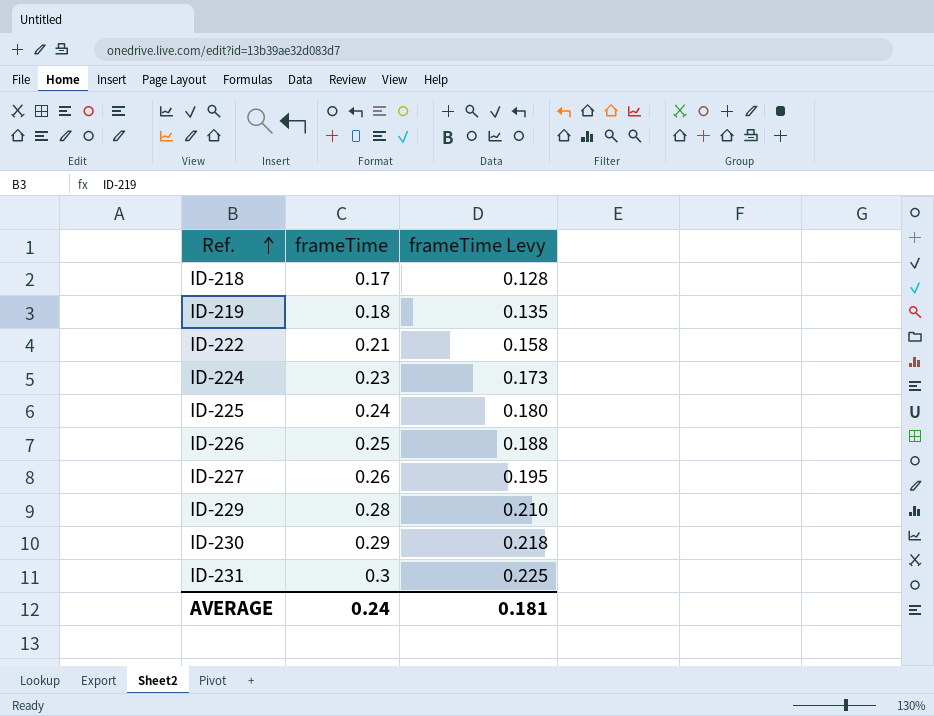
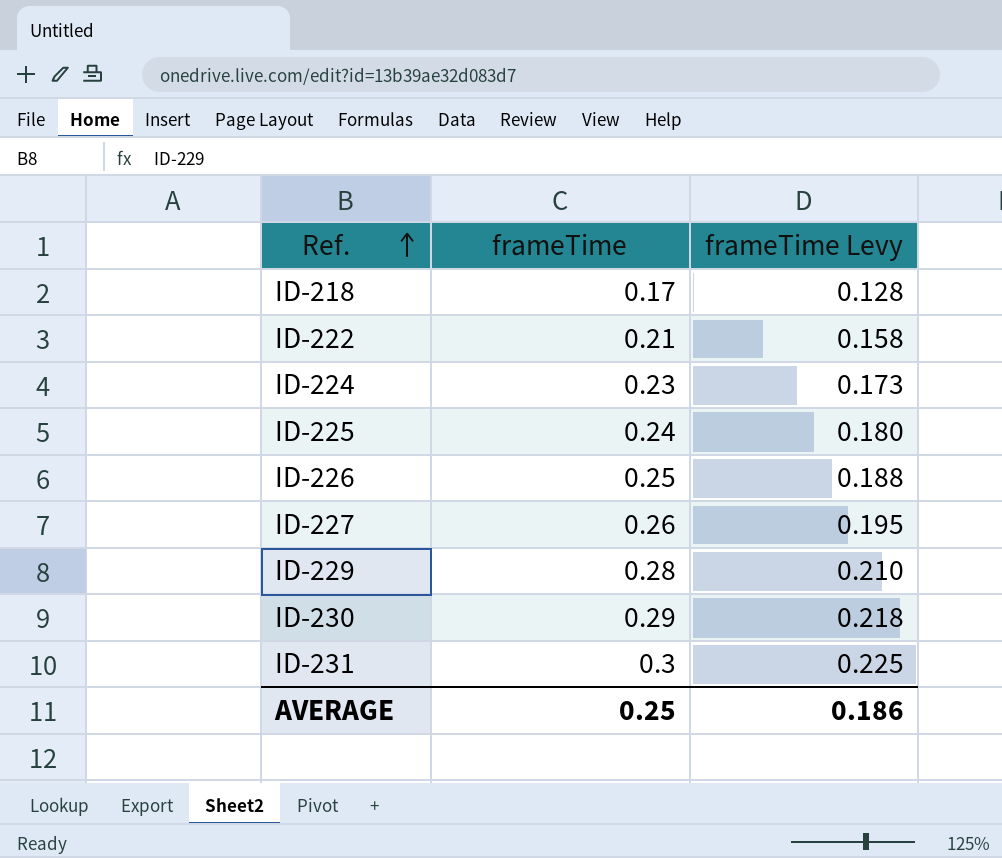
row ID-219: 0.18 | 0.135 -> none
AVERAGE | frameTime: 0.24 -> 0.25
AVERAGE | frameTime Levy: 0.181 -> 0.186

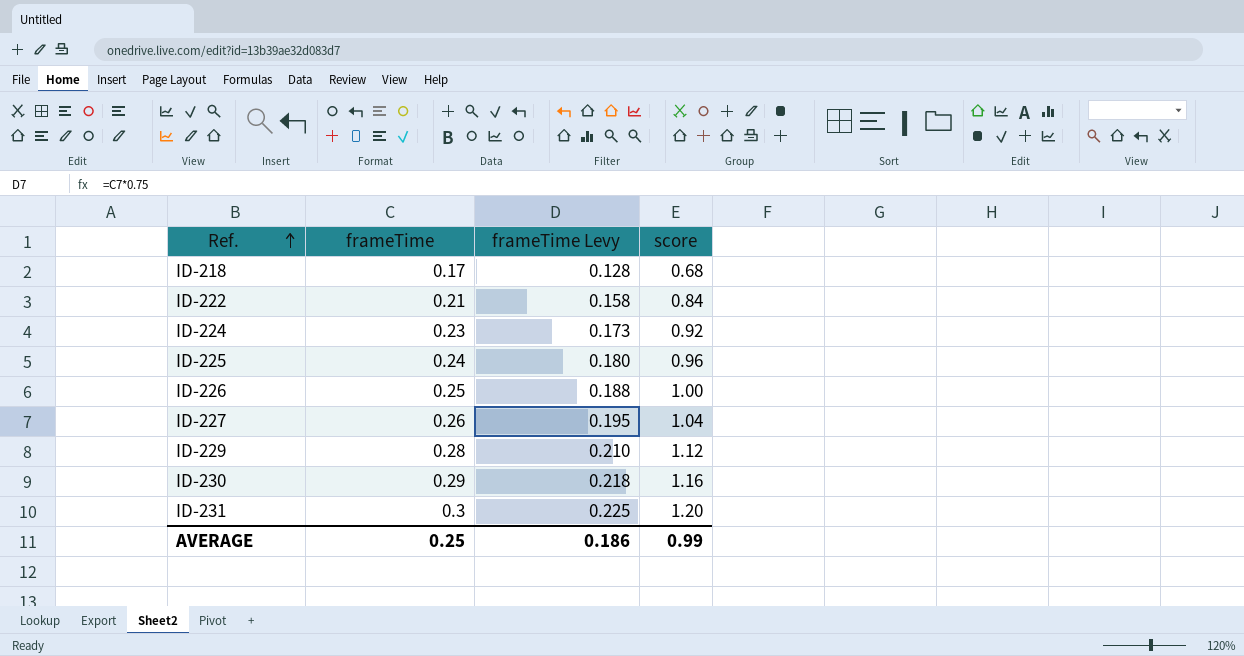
column score | formula: none -> [frameTime] * 4

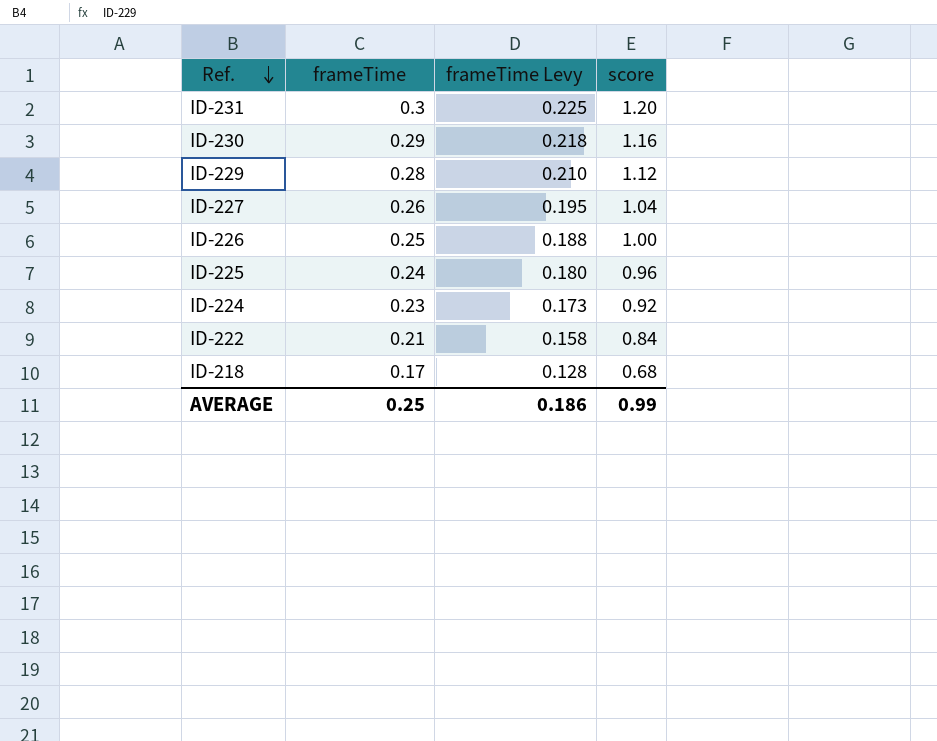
row order: Ref. ascending -> Ref. descending

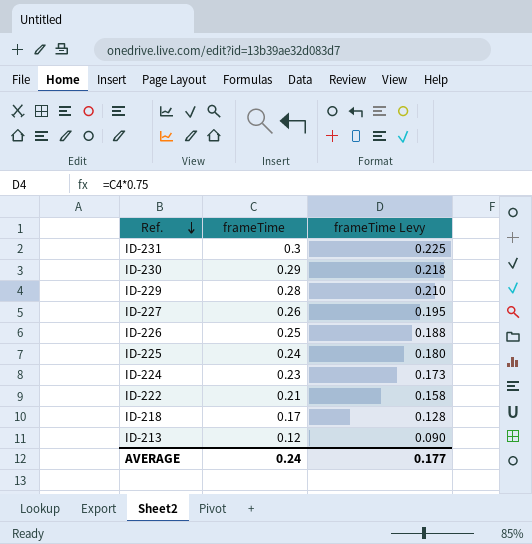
column score | formula: [frameTime] * 4 -> none
row ID-213: none -> 0.12 | 0.090
AVERAGE | frameTime: 0.25 -> 0.24
AVERAGE | frameTime Levy: 0.186 -> 0.177

